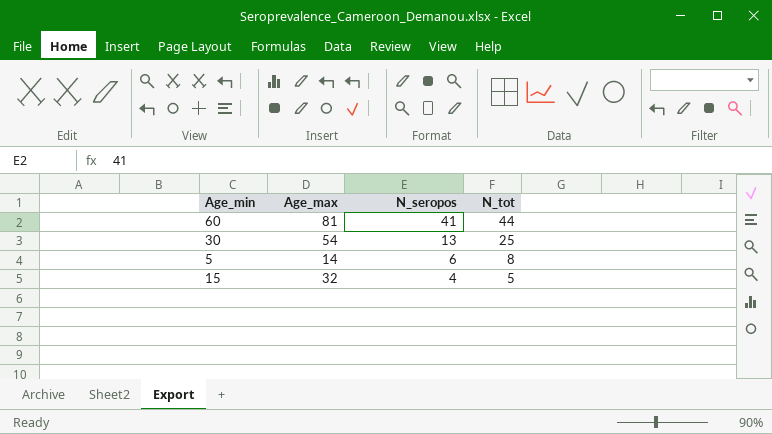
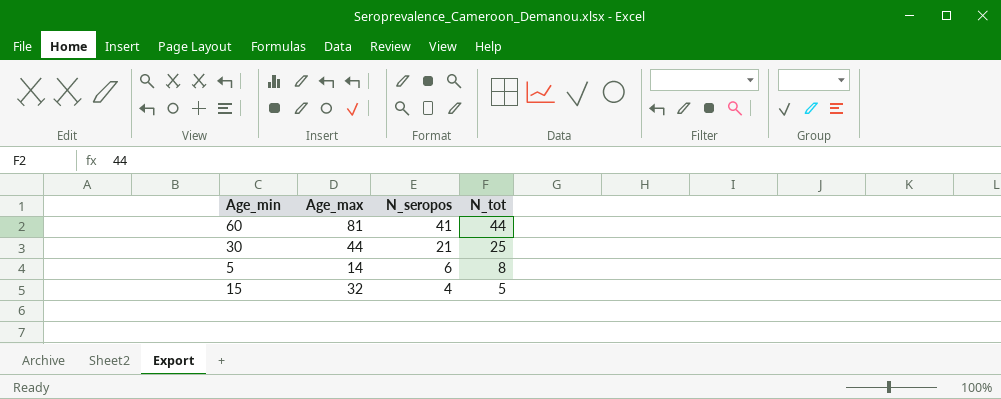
30 | Age_max: 54 -> 44
30 | N_seropos: 13 -> 21

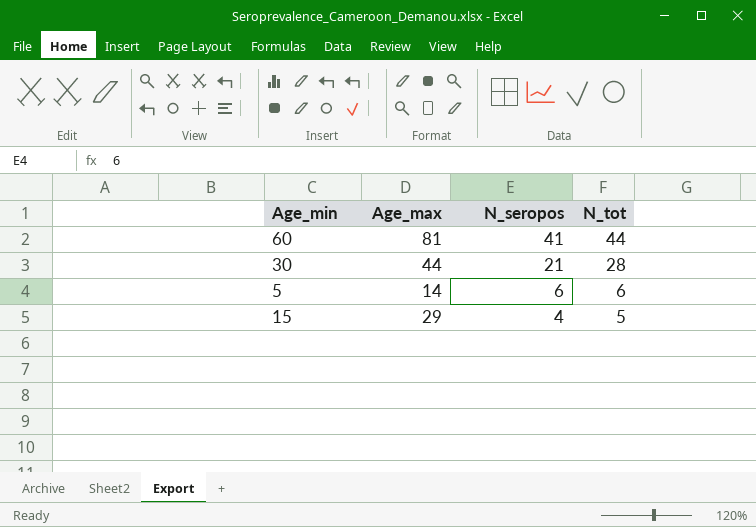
30 | N_tot: 25 -> 28
5 | N_tot: 8 -> 6
15 | Age_max: 32 -> 29

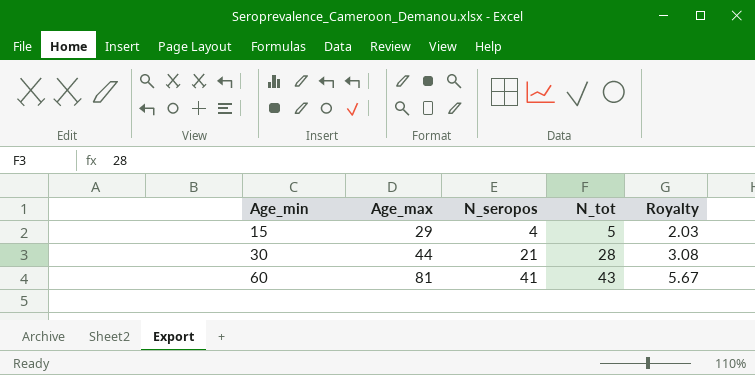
row order: N_seropos descending -> Age_min ascending
column Royalty | formula: none -> [Age_max] * 0.07
row 5: 14 | 6 | 6 -> none
60 | N_tot: 44 -> 43

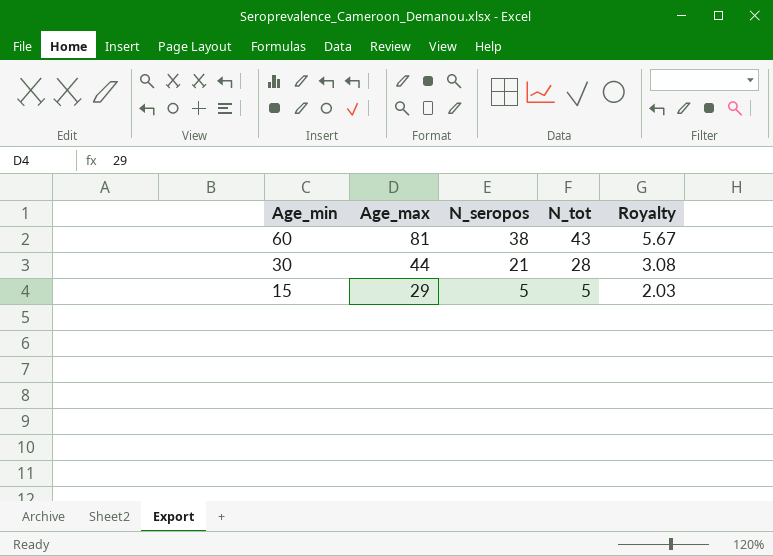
row order: Age_min ascending -> Age_min descending
60 | N_seropos: 41 -> 38
15 | N_seropos: 4 -> 5

